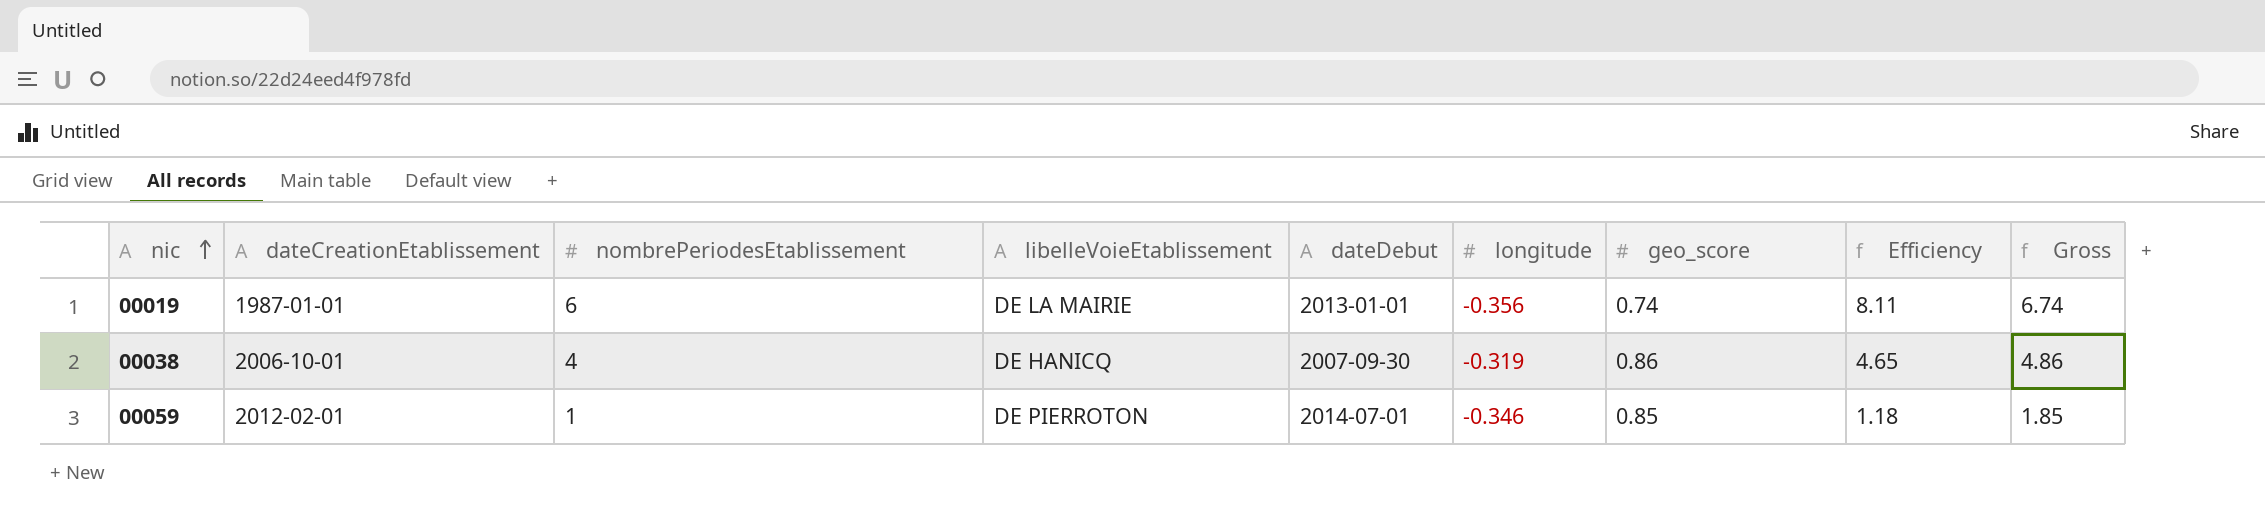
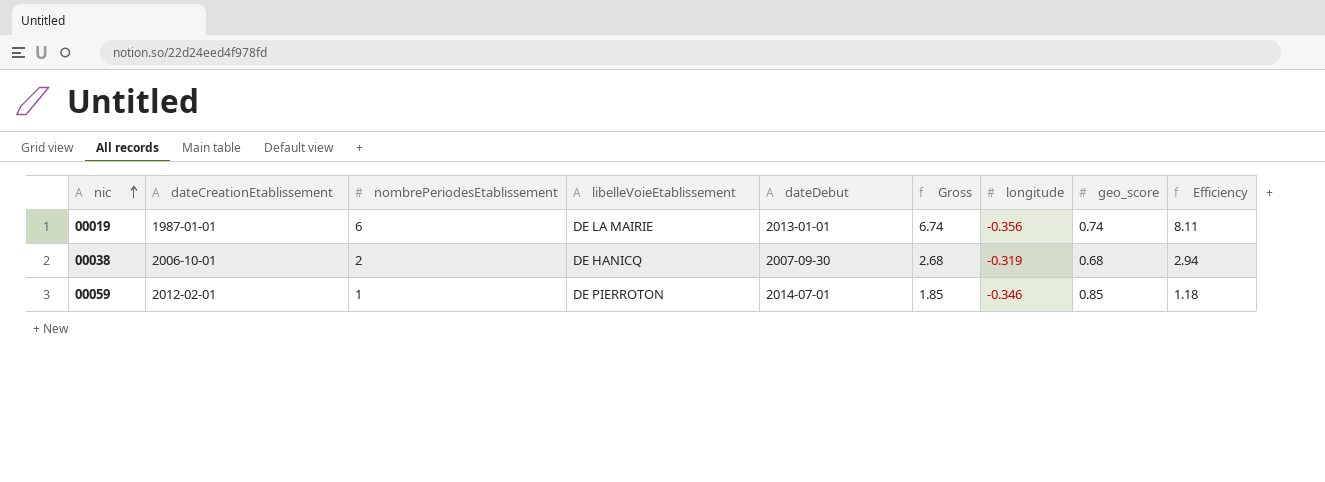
column Gross | position: 9 -> 6
00038 | nombrePeriodesEtablissement: 4 -> 2
00038 | Gross: 4.86 -> 2.68
00038 | geo_score: 0.86 -> 0.68
00038 | Efficiency: 4.65 -> 2.94

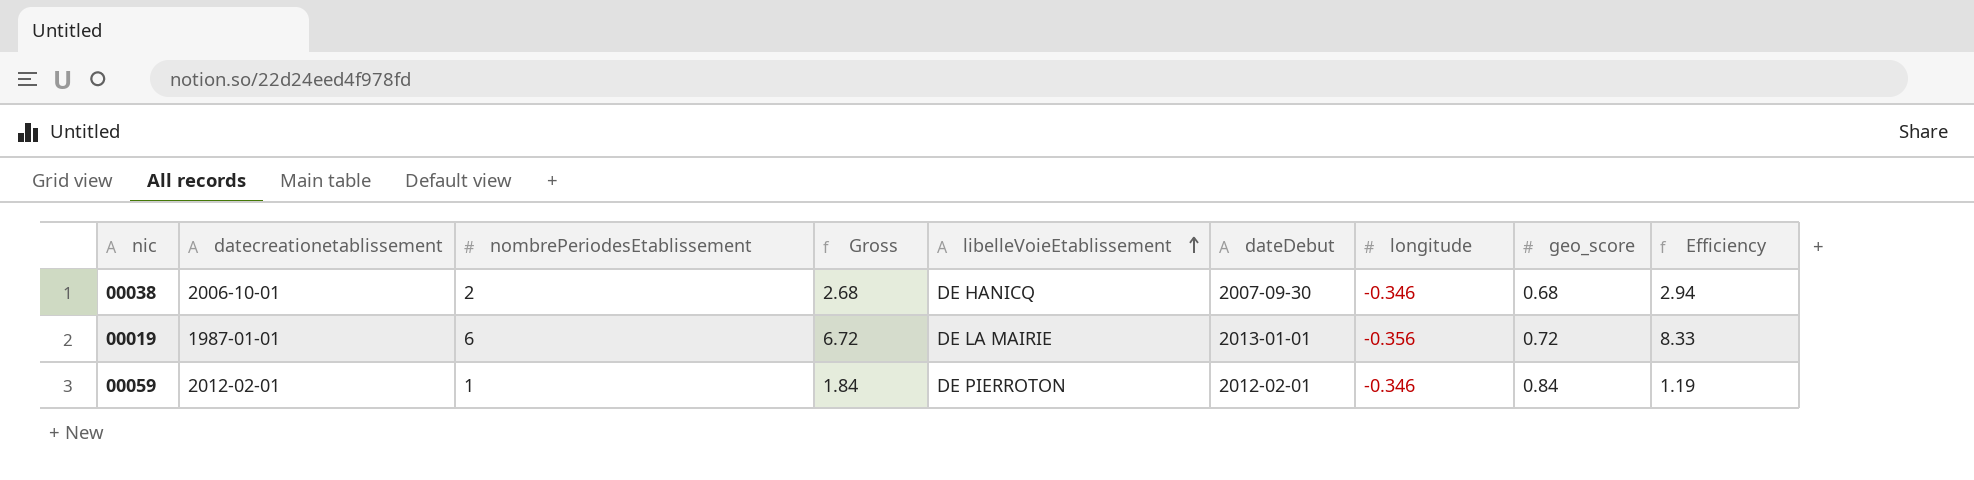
row order: nic ascending -> libelleVoieEtablissement ascending
column name: dateCreationEtablissement -> datecreationetablissement
column Gross | position: 6 -> 4
00038 | longitude: -0.319 -> -0.346
00019 | Gross: 6.74 -> 6.72
00019 | geo_score: 0.74 -> 0.72
00019 | Efficiency: 8.11 -> 8.33
00059 | Gross: 1.85 -> 1.84
00059 | dateDebut: 2014-07-01 -> 2012-02-01
00059 | geo_score: 0.85 -> 0.84
00059 | Efficiency: 1.18 -> 1.19

